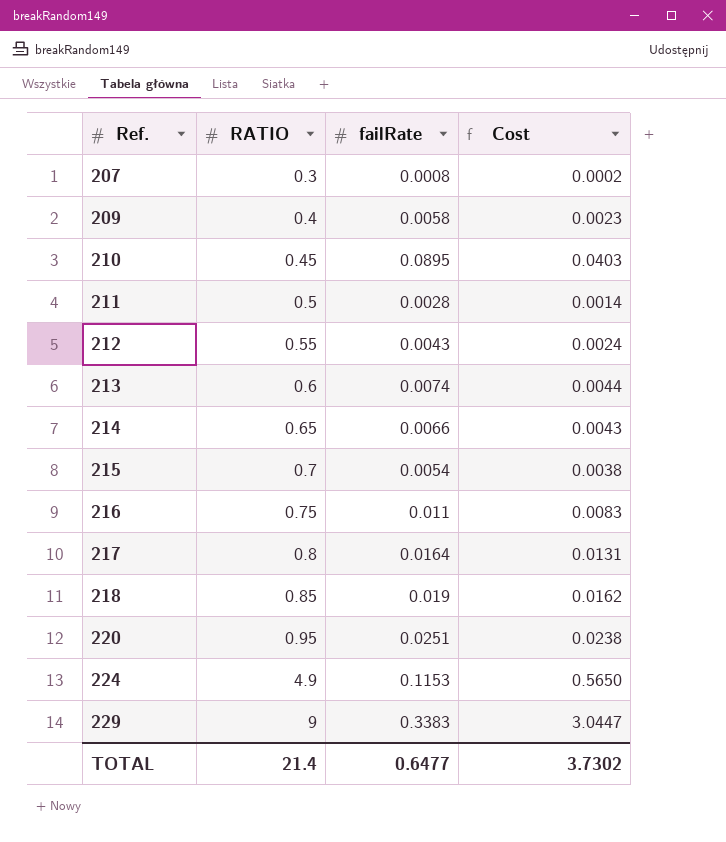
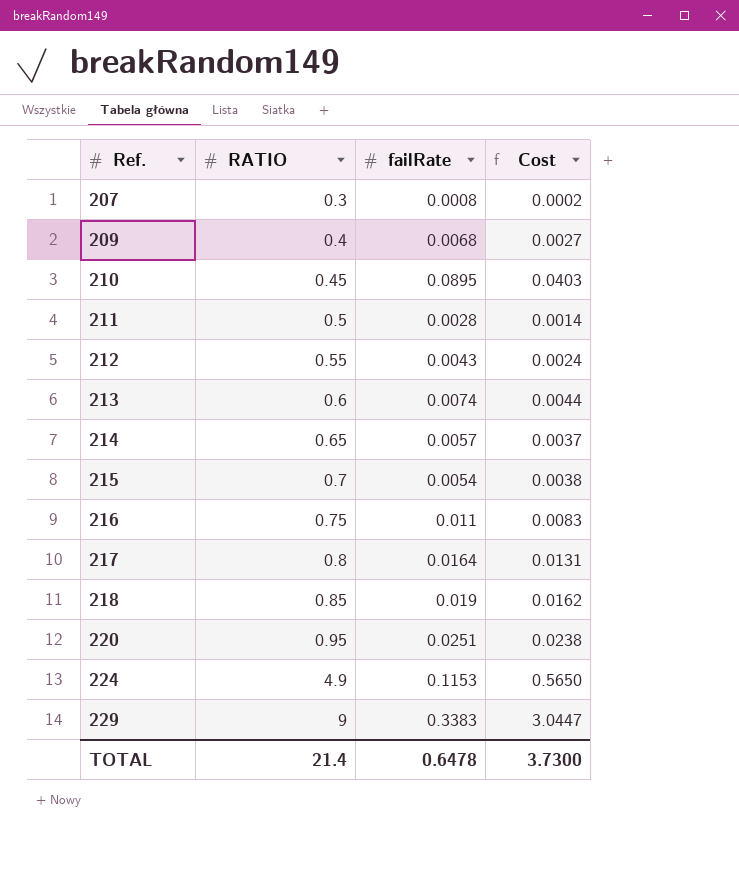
209 | failRate: 0.0058 -> 0.0068
209 | Cost: 0.0023 -> 0.0027
214 | failRate: 0.0066 -> 0.0057
214 | Cost: 0.0043 -> 0.0037
TOTAL | failRate: 0.6477 -> 0.6478
TOTAL | Cost: 3.7302 -> 3.7300

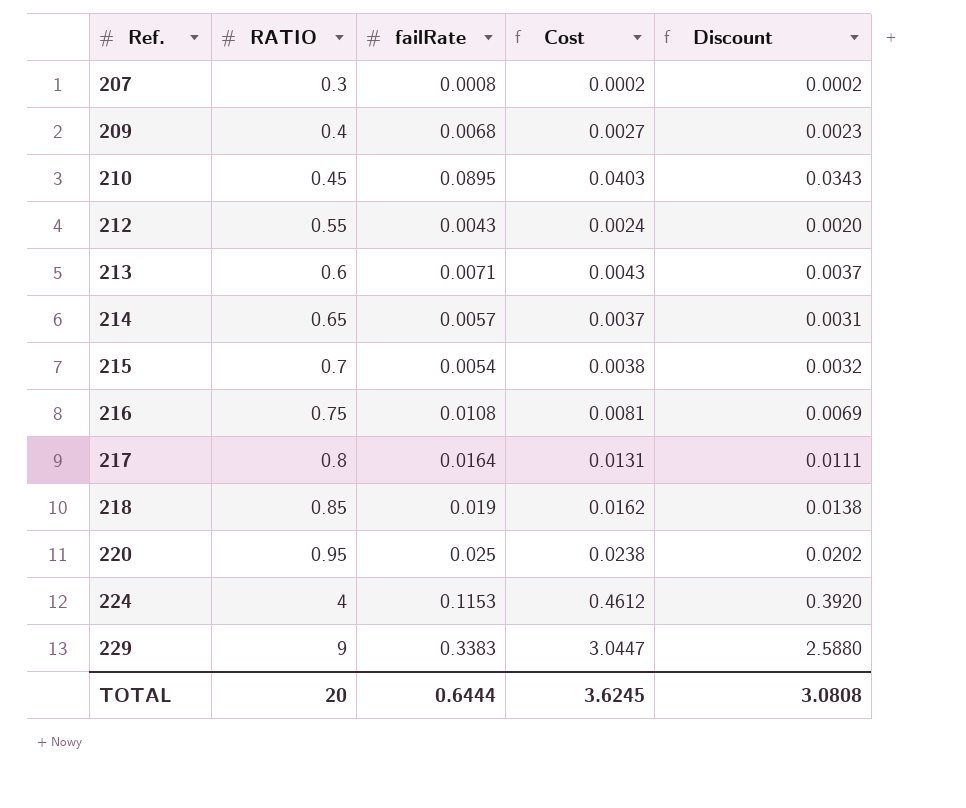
column Discount | formula: none -> [Cost] * 0.85
row 211: 0.5 | 0.0028 | 0.0014 -> none
213 | failRate: 0.0074 -> 0.0071
213 | Cost: 0.0044 -> 0.0043
216 | failRate: 0.011 -> 0.0108
216 | Cost: 0.0083 -> 0.0081
220 | failRate: 0.0251 -> 0.025
224 | RATIO: 4.9 -> 4
224 | Cost: 0.5650 -> 0.4612
TOTAL | RATIO: 21.4 -> 20
TOTAL | failRate: 0.6478 -> 0.6444
TOTAL | Cost: 3.7300 -> 3.6245

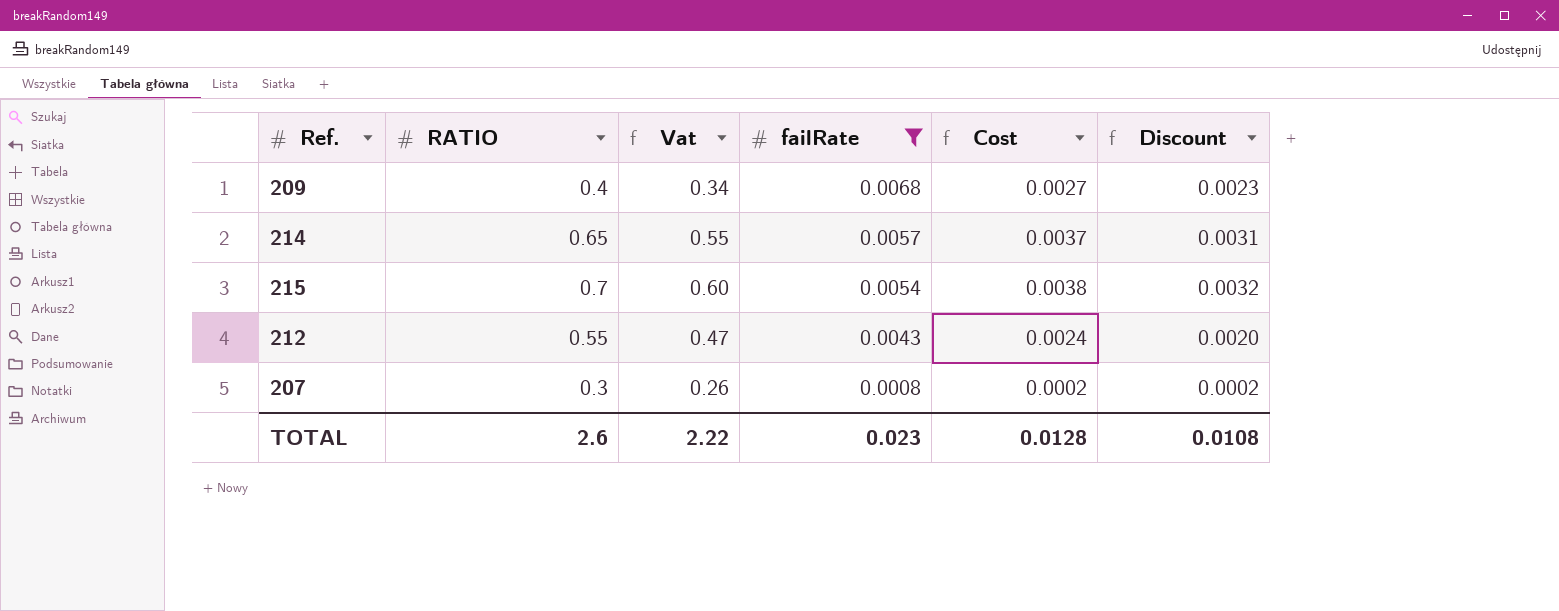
filter: none -> failRate <= 0.0068
row order: Ref. ascending -> failRate descending
column Vat | formula: none -> [RATIO] * 0.85
TOTAL | RATIO: 20 -> 2.6
TOTAL | failRate: 0.6444 -> 0.023
TOTAL | Cost: 3.6245 -> 0.0128
TOTAL | Discount: 3.0808 -> 0.0108

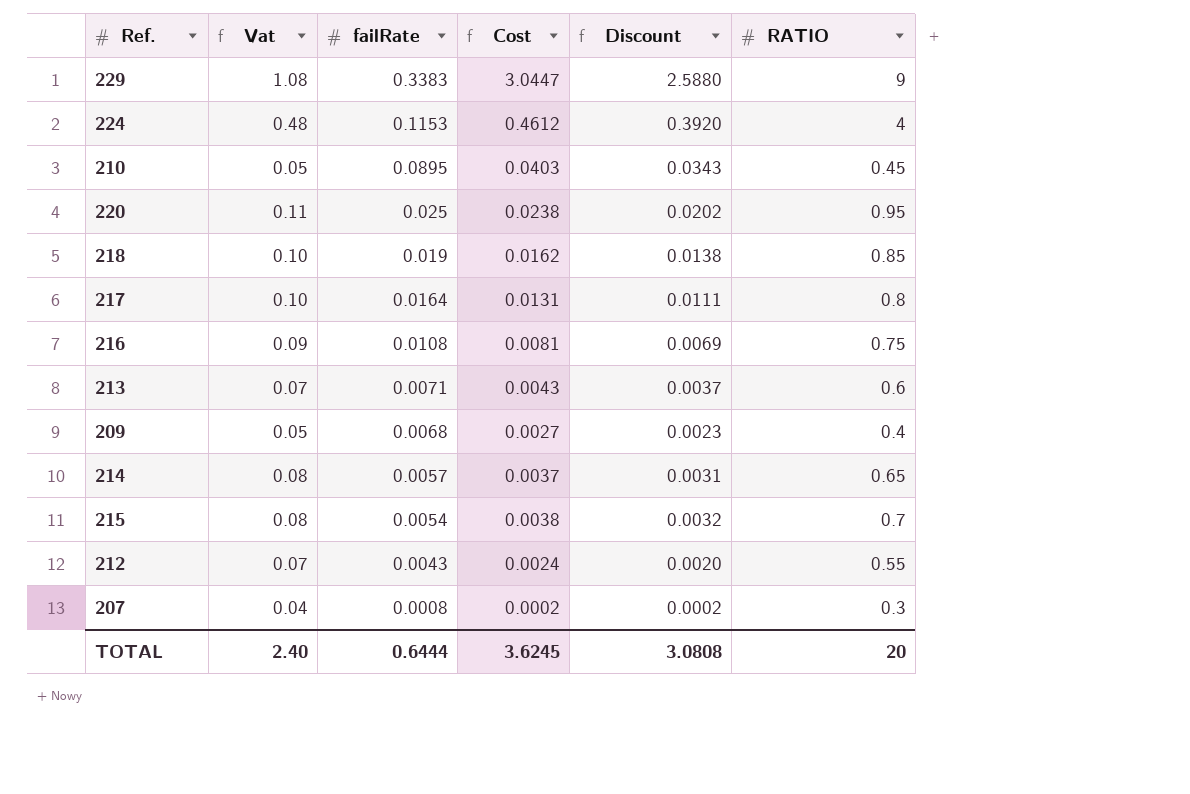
filter: failRate <= 0.0068 -> none
column Vat | formula: [RATIO] * 0.85 -> [RATIO] * 0.12
column RATIO | position: 2 -> 6
TOTAL | Vat: 2.22 -> 2.40
TOTAL | failRate: 0.023 -> 0.6444
TOTAL | Cost: 0.0128 -> 3.6245
TOTAL | Discount: 0.0108 -> 3.0808
TOTAL | RATIO: 2.6 -> 20

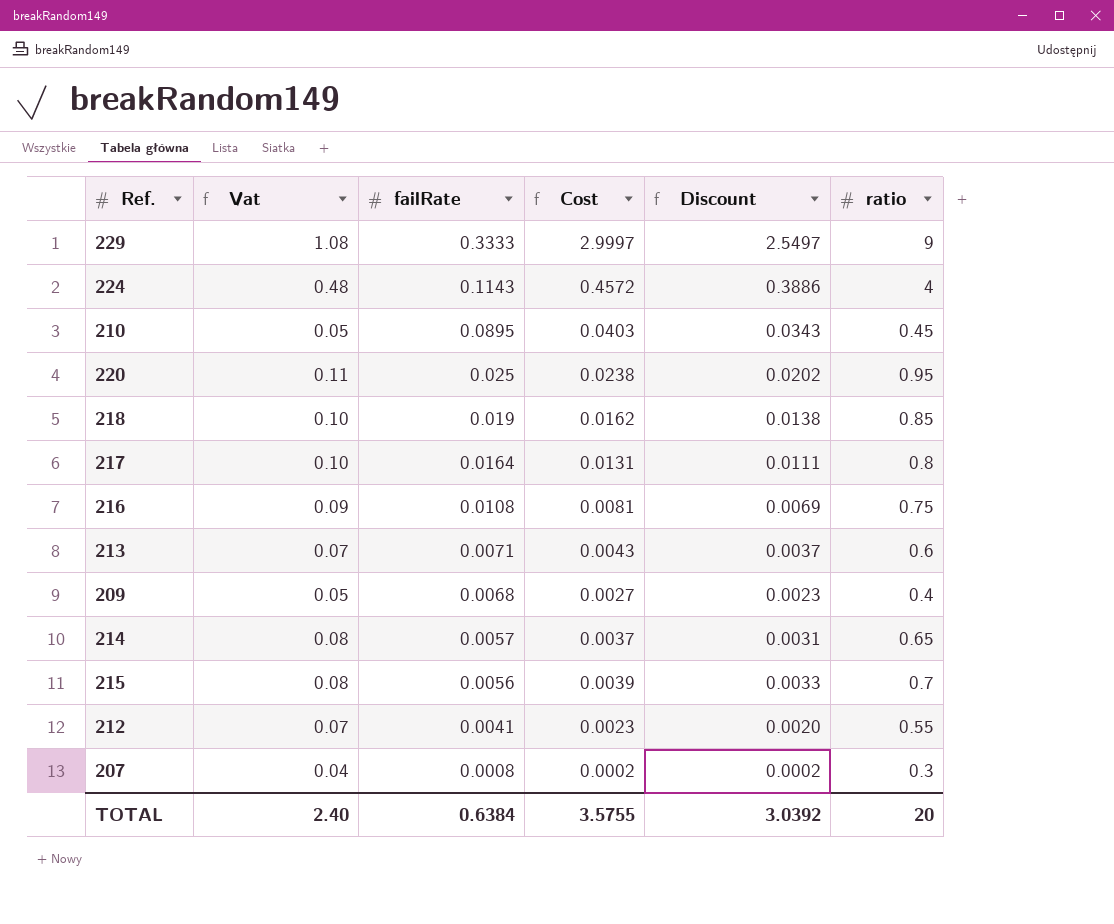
column name: RATIO -> ratio
229 | failRate: 0.3383 -> 0.3333
229 | Cost: 3.0447 -> 2.9997
229 | Discount: 2.5880 -> 2.5497
224 | failRate: 0.1153 -> 0.1143
224 | Cost: 0.4612 -> 0.4572
224 | Discount: 0.3920 -> 0.3886
215 | failRate: 0.0054 -> 0.0056
215 | Cost: 0.0038 -> 0.0039
215 | Discount: 0.0032 -> 0.0033
212 | failRate: 0.0043 -> 0.0041
212 | Cost: 0.0024 -> 0.0023
TOTAL | failRate: 0.6444 -> 0.6384
TOTAL | Cost: 3.6245 -> 3.5755
TOTAL | Discount: 3.0808 -> 3.0392

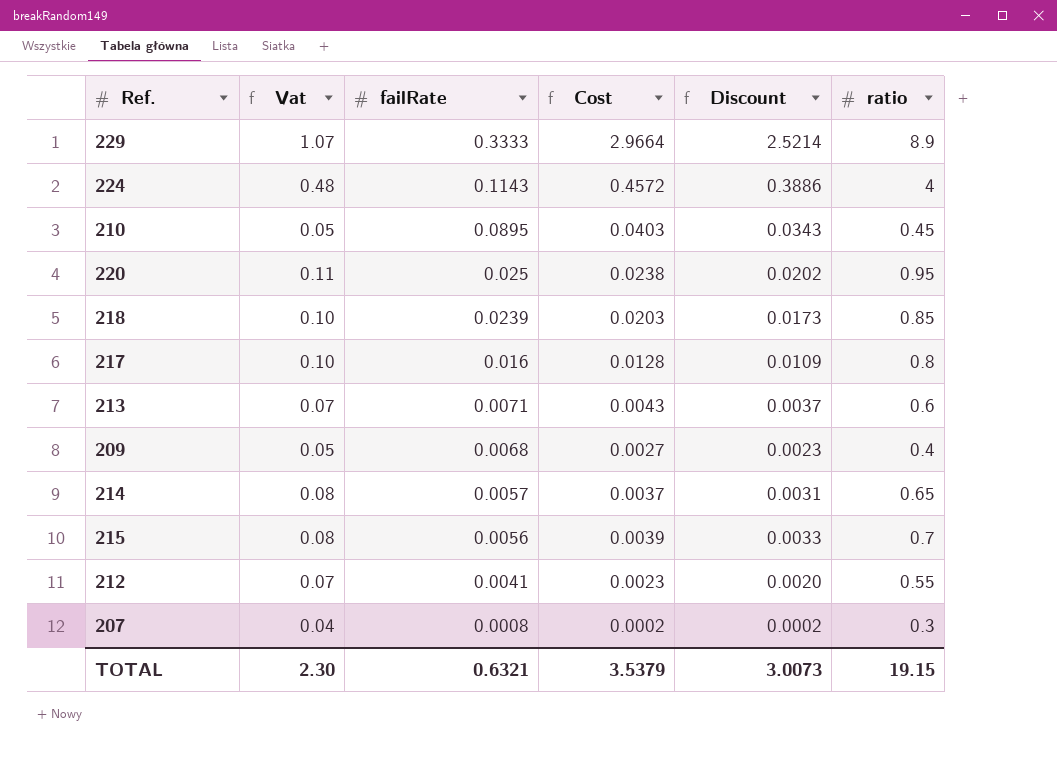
row 216: 0.09 | 0.0108 | 0.0081 | 0.0069 | 0.75 -> none
229 | Vat: 1.08 -> 1.07
229 | Cost: 2.9997 -> 2.9664
229 | Discount: 2.5497 -> 2.5214
229 | ratio: 9 -> 8.9
218 | failRate: 0.019 -> 0.0239
218 | Cost: 0.0162 -> 0.0203
218 | Discount: 0.0138 -> 0.0173
217 | failRate: 0.0164 -> 0.016
217 | Cost: 0.0131 -> 0.0128
217 | Discount: 0.0111 -> 0.0109
TOTAL | Vat: 2.40 -> 2.30
TOTAL | failRate: 0.6384 -> 0.6321
TOTAL | Cost: 3.5755 -> 3.5379
TOTAL | Discount: 3.0392 -> 3.0073
TOTAL | ratio: 20 -> 19.15

